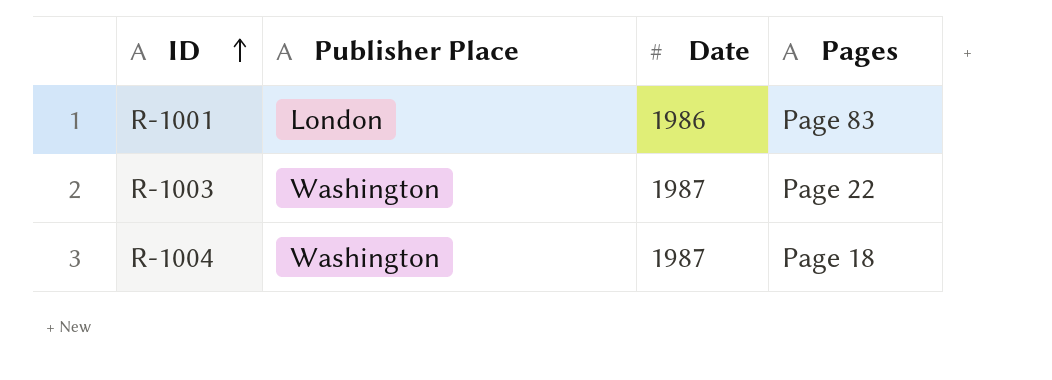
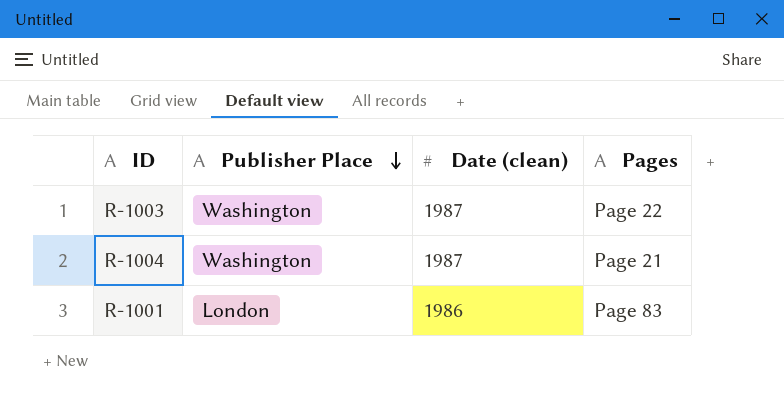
row order: ID ascending -> Publisher Place descending
column name: Date -> Date (clean)
R-1004 | Pages: Page 18 -> Page 21

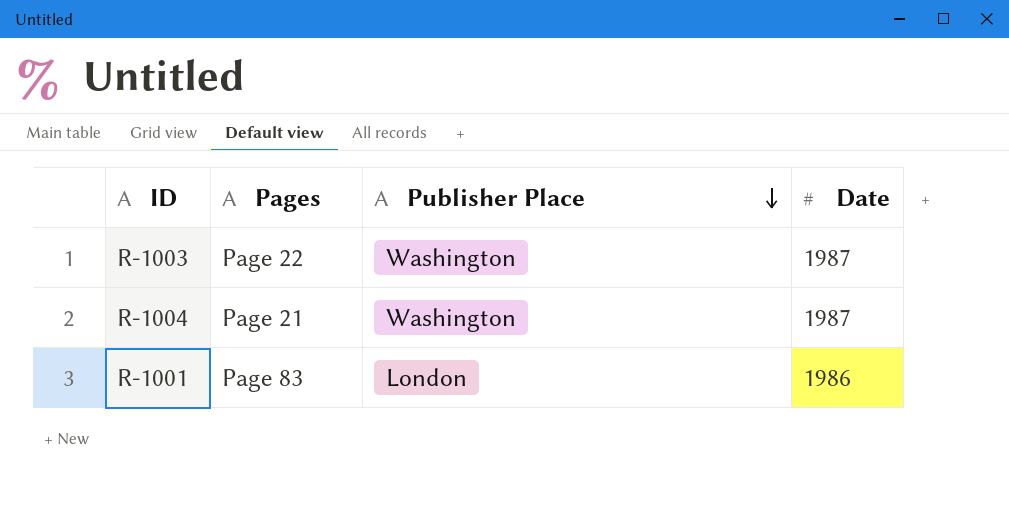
column Pages | position: 4 -> 2
column name: Date (clean) -> Date

